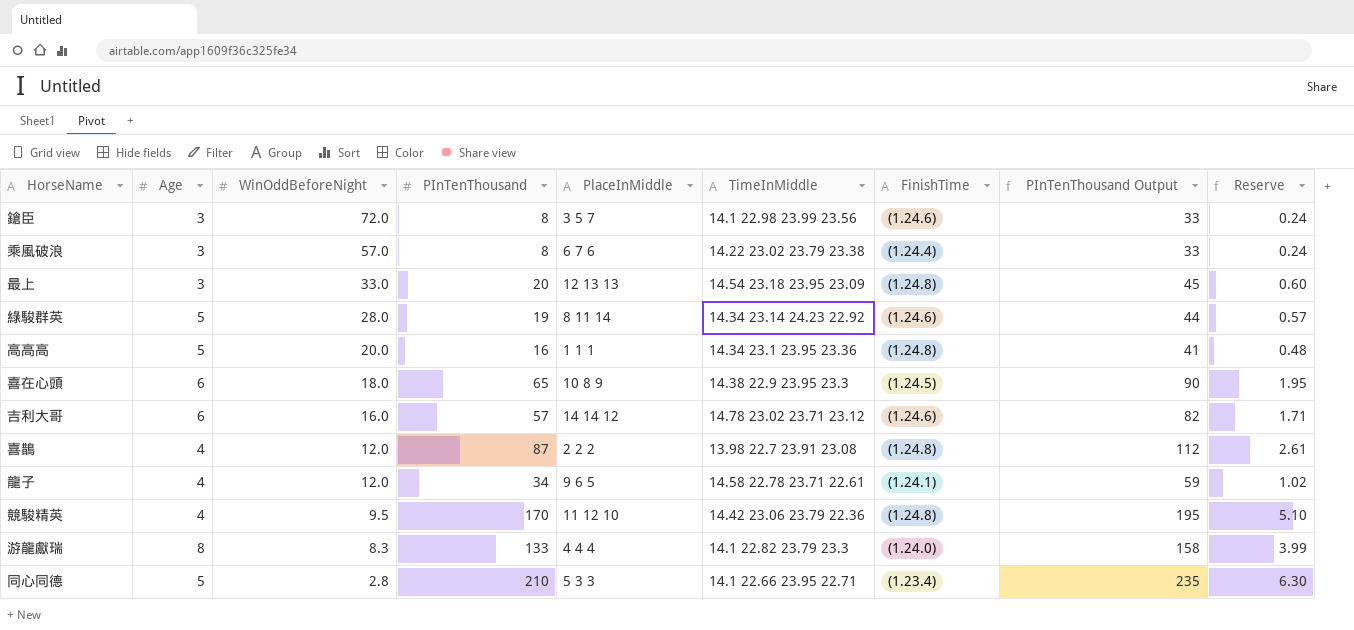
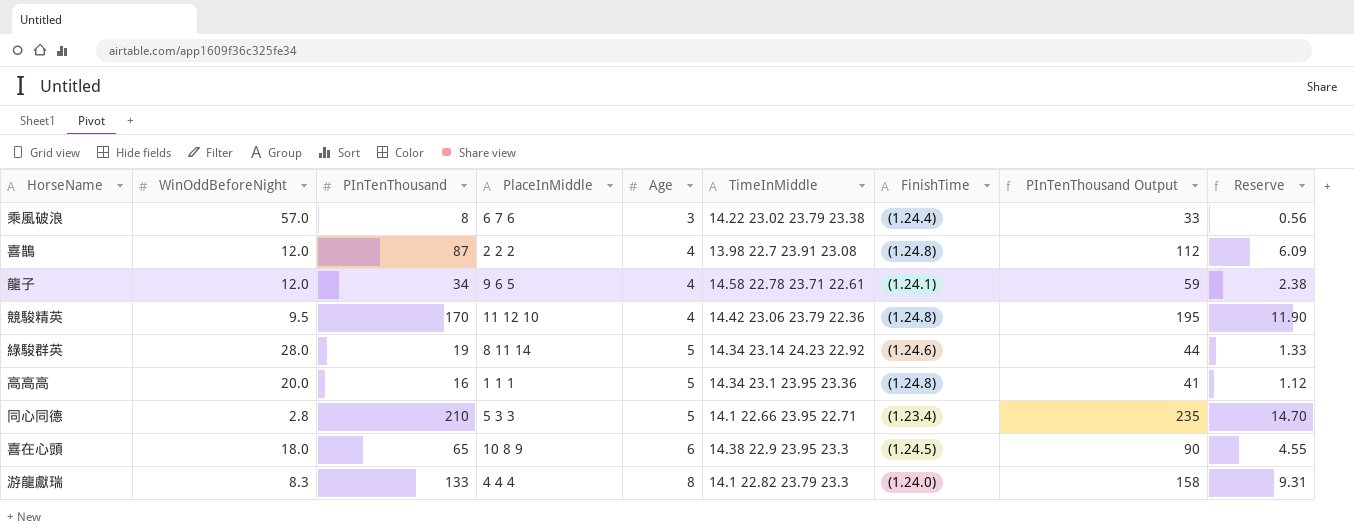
row order: WinOddBeforeNight descending -> Age ascending
column Age | position: 2 -> 5
column Reserve | formula: [PInTenThousand] * 0.03 -> [PInTenThousand] * 0.07
row 鎗臣: 3 | 72.0 | 8 | 3 5 7 | 14.1 22.98 23.99 23.56 | (1.24.6) | 33 | 0.24 -> none
row 最上: 3 | 33.0 | 20 | 12 13 13 | 14.54 23.18 23.95 23.09 | (1.24.8) | 45 | 0.60 -> none
row 吉利大哥: 6 | 16.0 | 57 | 14 14 12 | 14.78 23.02 23.71 23.12 | (1.24.6) | 82 | 1.71 -> none

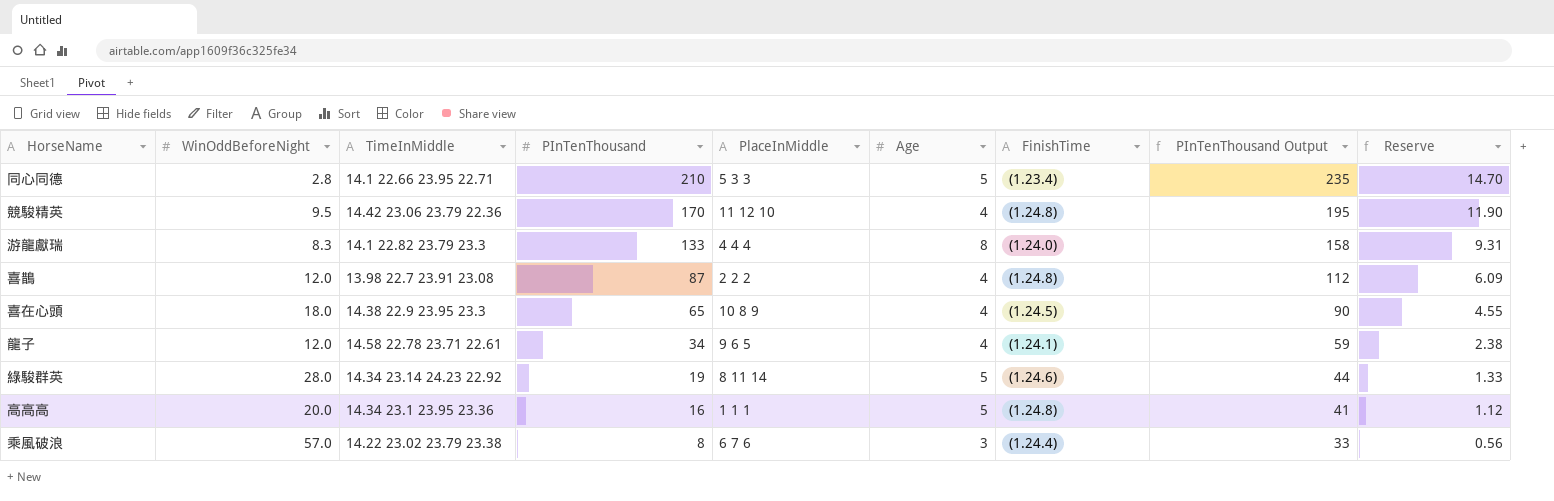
row order: Age ascending -> PInTenThousand descending
column TimeInMiddle | position: 6 -> 3
喜在心頭 | Age: 6 -> 4

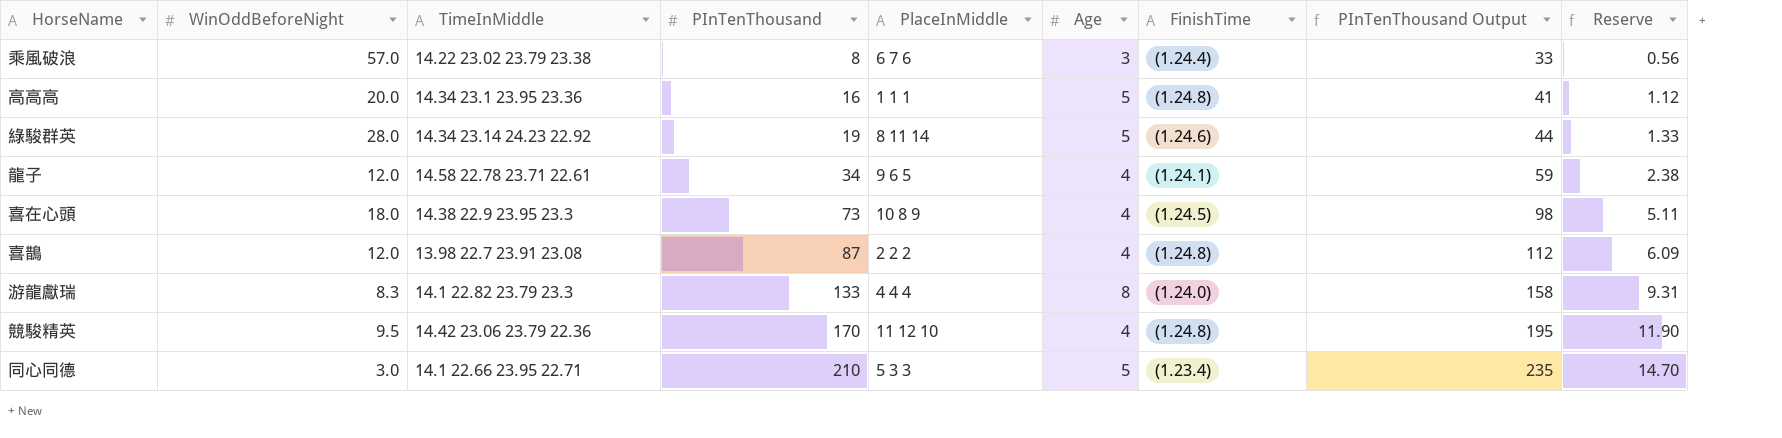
row order: PInTenThousand descending -> PInTenThousand ascending
喜在心頭 | PInTenThousand: 65 -> 73
喜在心頭 | PInTenThousand Output: 90 -> 98
喜在心頭 | Reserve: 4.55 -> 5.11
同心同德 | WinOddBeforeNight: 2.8 -> 3.0

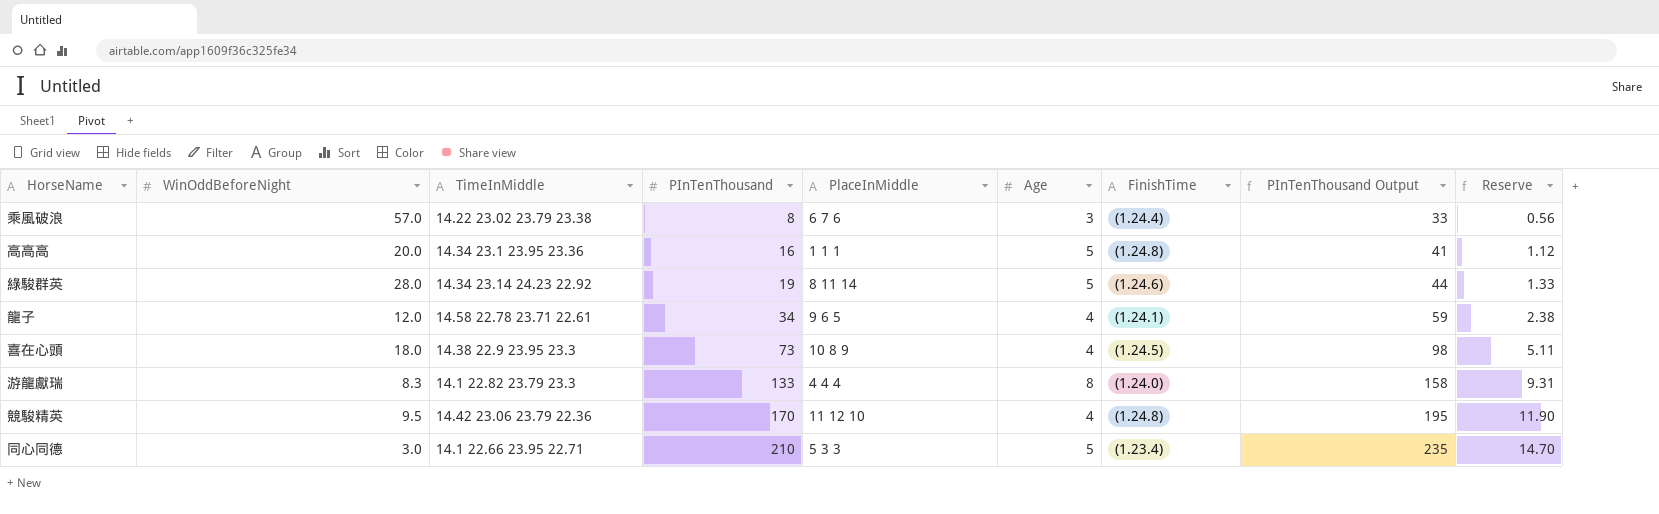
row 喜鵲: 12.0 | 13.98 22.7 23.91 23.08 | 87 | 2 2 2 | 4 | (1.24.8) | 112 | 6.09 -> none

